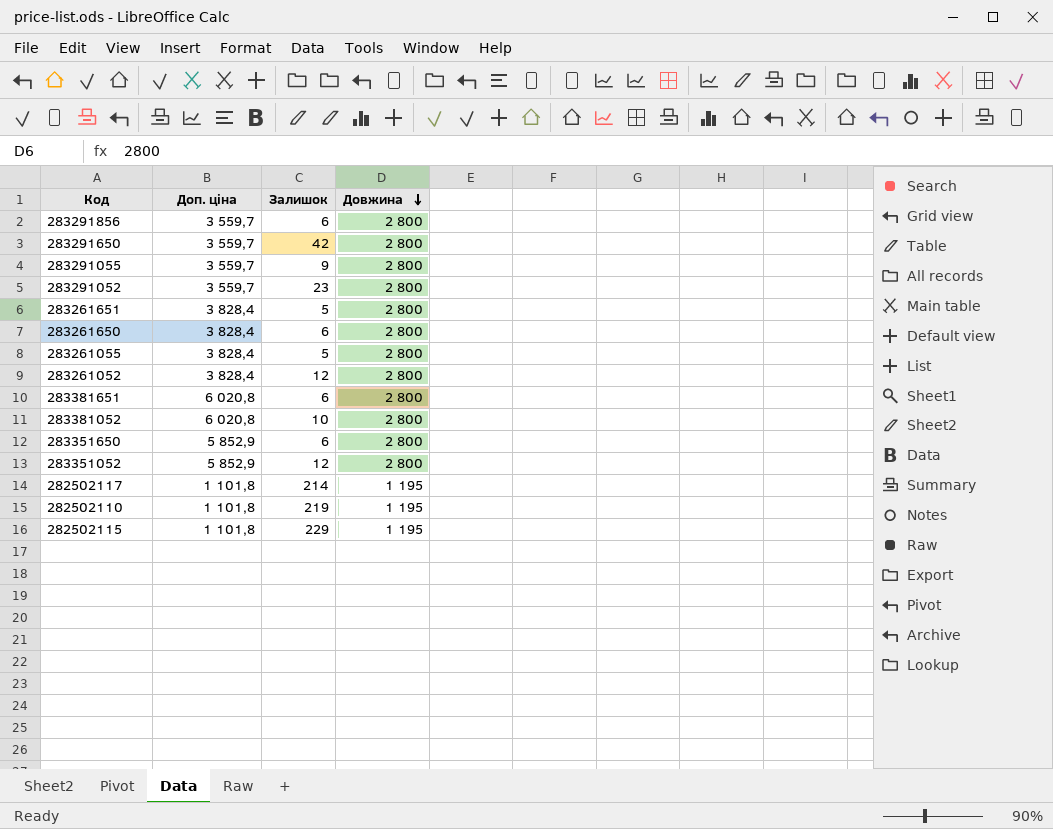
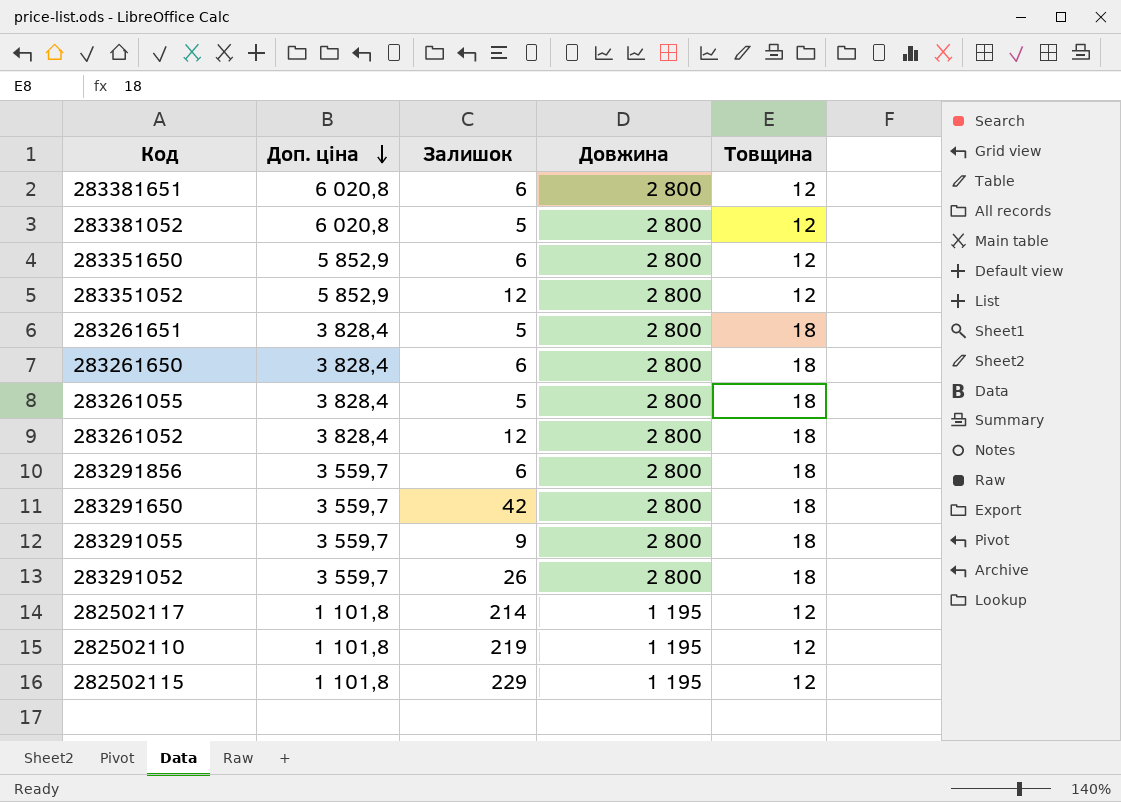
row order: Довжина descending -> Доп. ціна descending
column Товщина | position: none -> 5
283381052 | Залишок: 10 -> 5
283291052 | Залишок: 23 -> 26

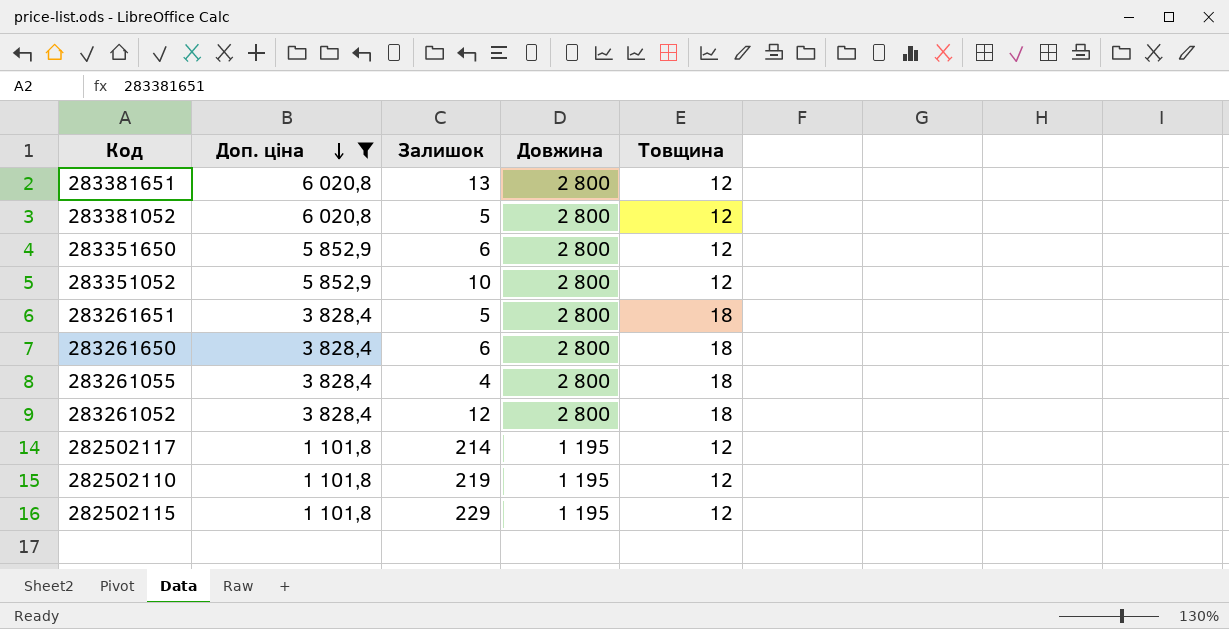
filter: none -> Доп. ціна != 3 559,7
283381651 | Залишок: 6 -> 13
283351052 | Залишок: 12 -> 10
283261055 | Залишок: 5 -> 4

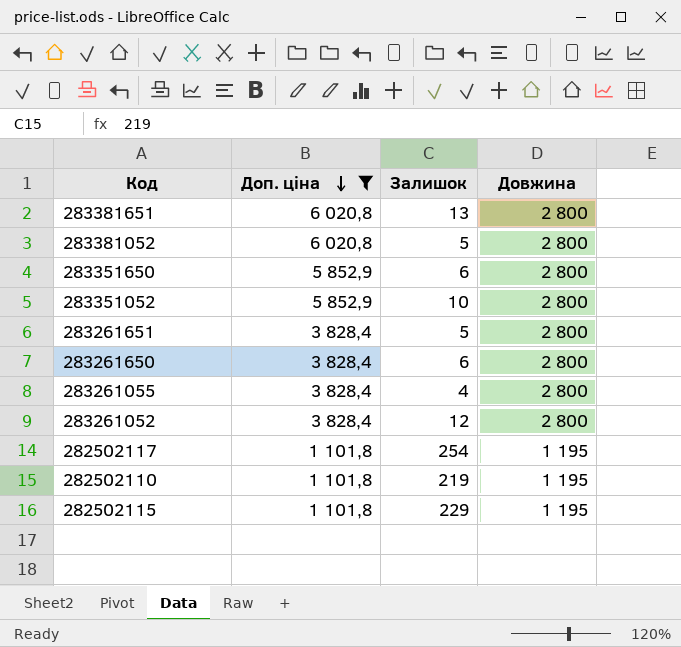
column Товщина | position: 5 -> none
282502117 | Залишок: 214 -> 254

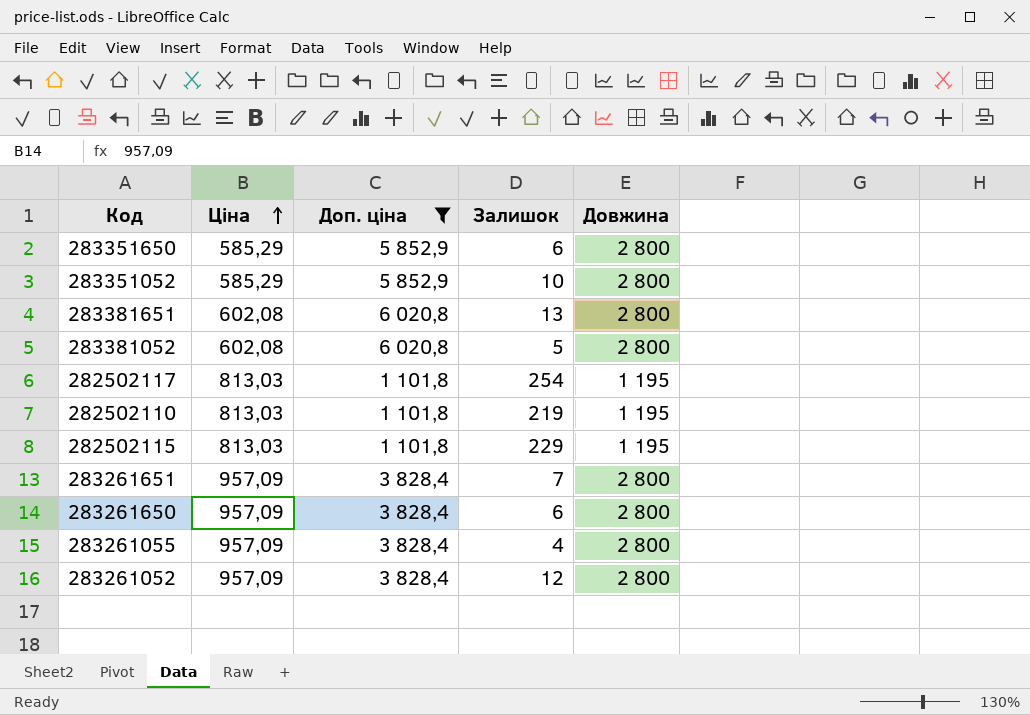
row order: Доп. ціна descending -> Ціна ascending
column Ціна | position: none -> 2
283261651 | Залишок: 5 -> 7

